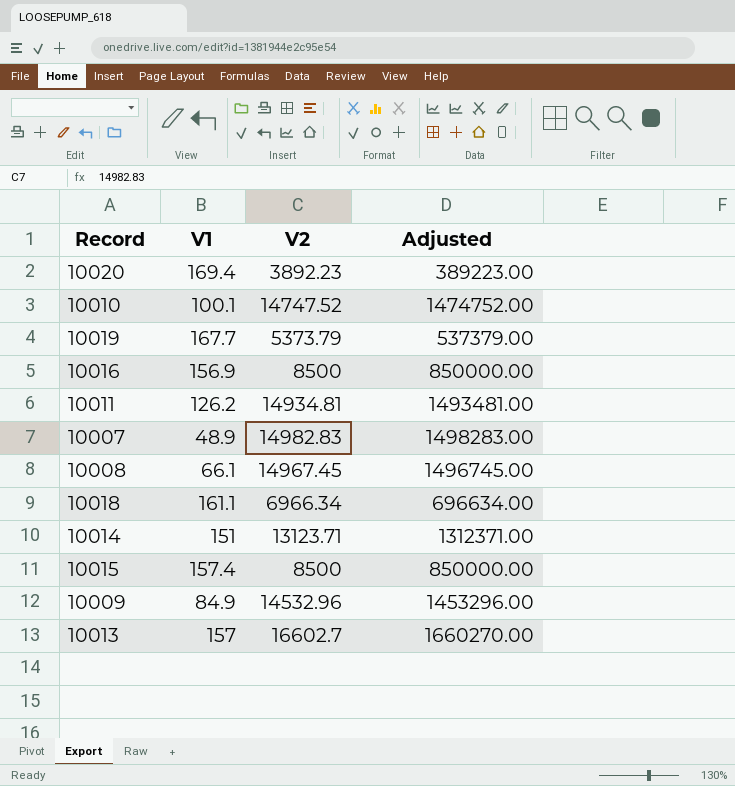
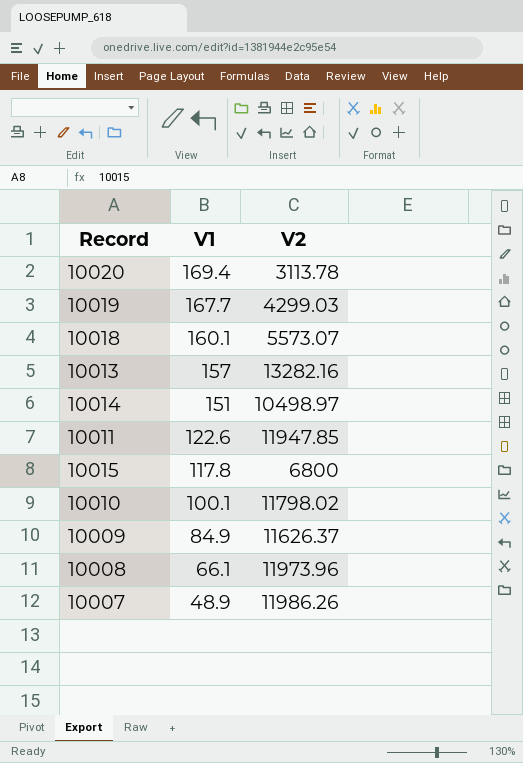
row order: none -> V1 descending
column Adjusted | formula: [V2] * 100 -> none
row 10016: 156.9 | 8500 | 850000.00 -> none
10020 | V2: 3892.23 -> 3113.78
10019 | V2: 5373.79 -> 4299.03
10018 | V1: 161.1 -> 160.1
10018 | V2: 6966.34 -> 5573.07
10013 | V2: 16602.7 -> 13282.16
10014 | V2: 13123.71 -> 10498.97
10011 | V1: 126.2 -> 122.6
10011 | V2: 14934.81 -> 11947.85
10015 | V1: 157.4 -> 117.8
10015 | V2: 8500 -> 6800
10010 | V2: 14747.52 -> 11798.02
10009 | V2: 14532.96 -> 11626.37
10008 | V2: 14967.45 -> 11973.96
10007 | V2: 14982.83 -> 11986.26

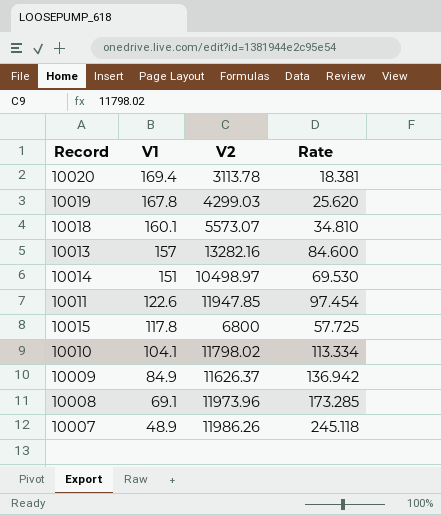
column Rate | formula: none -> [V2] / [V1]
10019 | V1: 167.7 -> 167.8
10010 | V1: 100.1 -> 104.1
10008 | V1: 66.1 -> 69.1

